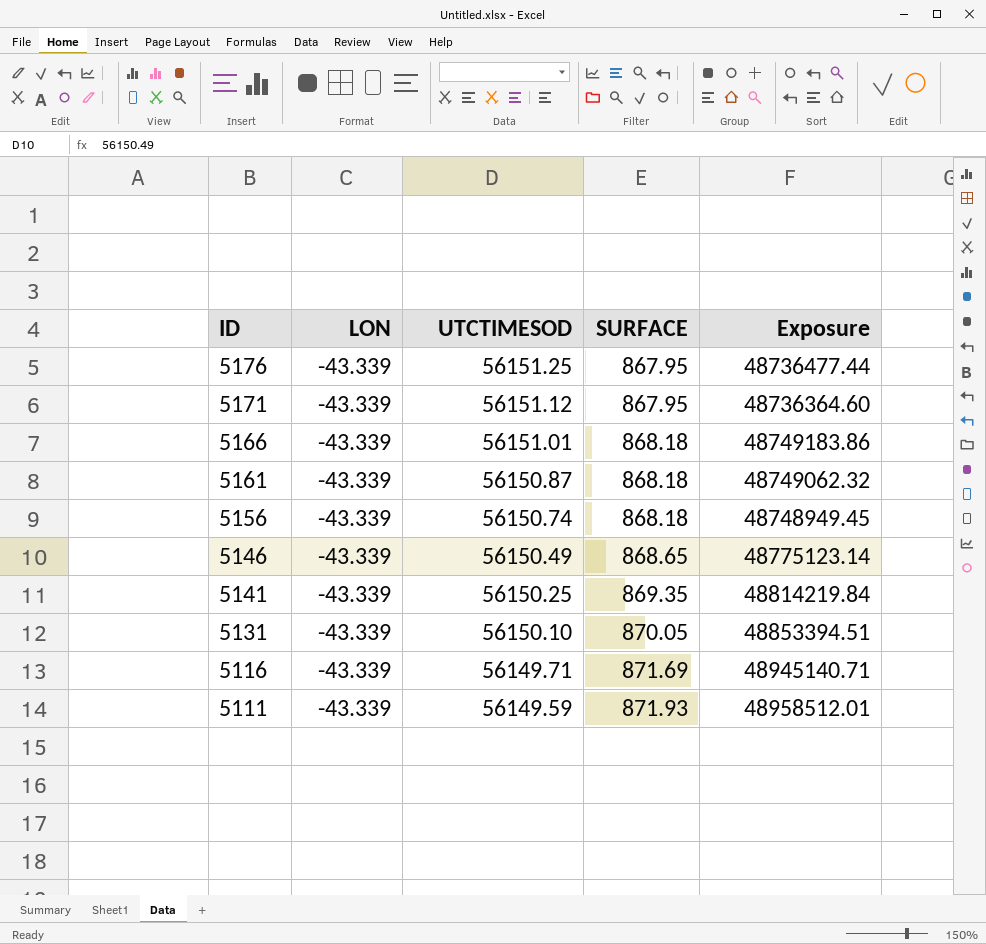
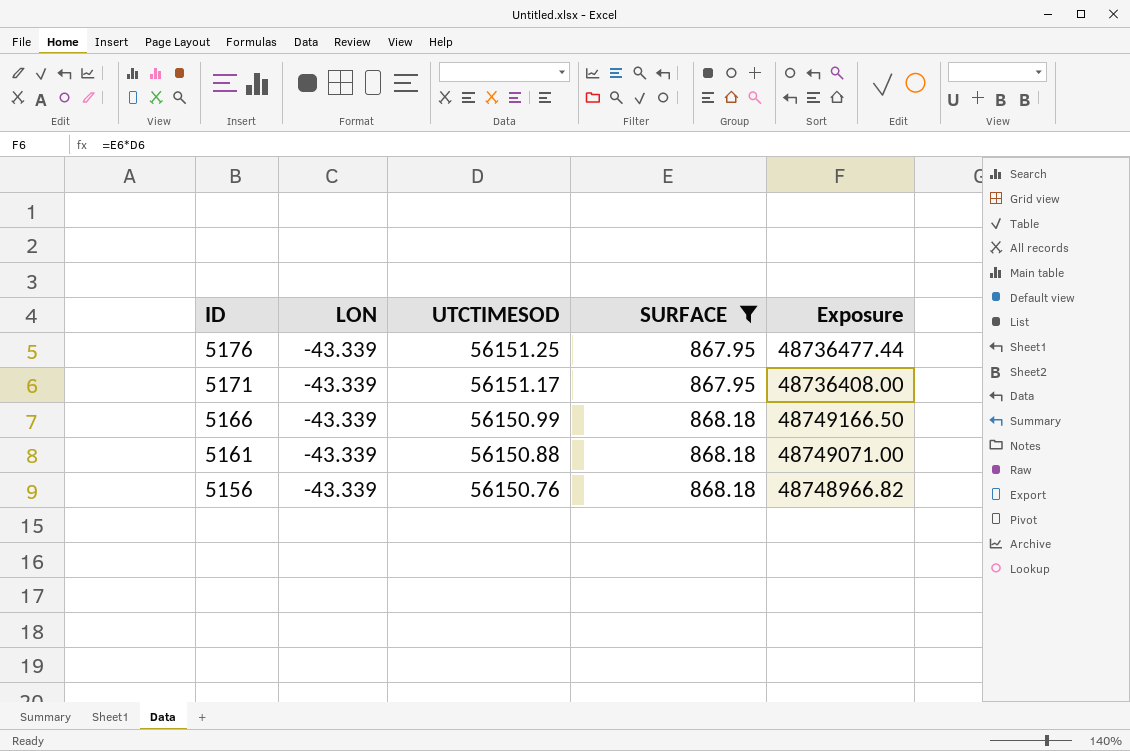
filter: none -> SURFACE <= 868.18
5171 | UTCTIMESOD: 56151.12 -> 56151.17
5171 | Exposure: 48736364.60 -> 48736408.00
5166 | UTCTIMESOD: 56151.01 -> 56150.99
5166 | Exposure: 48749183.86 -> 48749166.50
5161 | UTCTIMESOD: 56150.87 -> 56150.88
5161 | Exposure: 48749062.32 -> 48749071.00
5156 | UTCTIMESOD: 56150.74 -> 56150.76
5156 | Exposure: 48748949.45 -> 48748966.82

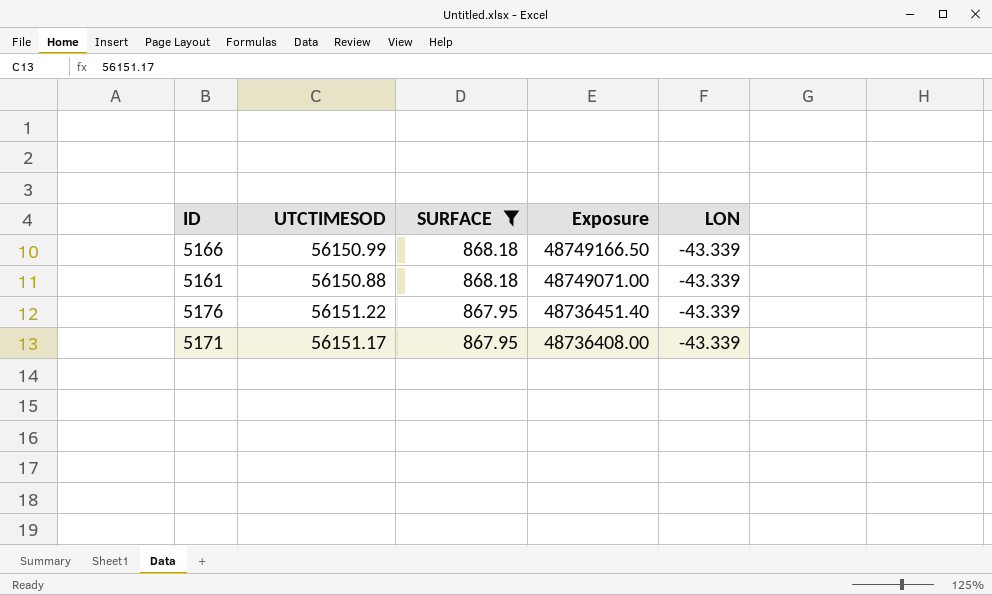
row order: ID descending -> SURFACE descending
column LON | position: 2 -> 5
row 5156: -43.339 | 56150.76 | 868.18 | 48748966.82 -> none
5176 | UTCTIMESOD: 56151.25 -> 56151.22
5176 | Exposure: 48736477.44 -> 48736451.40

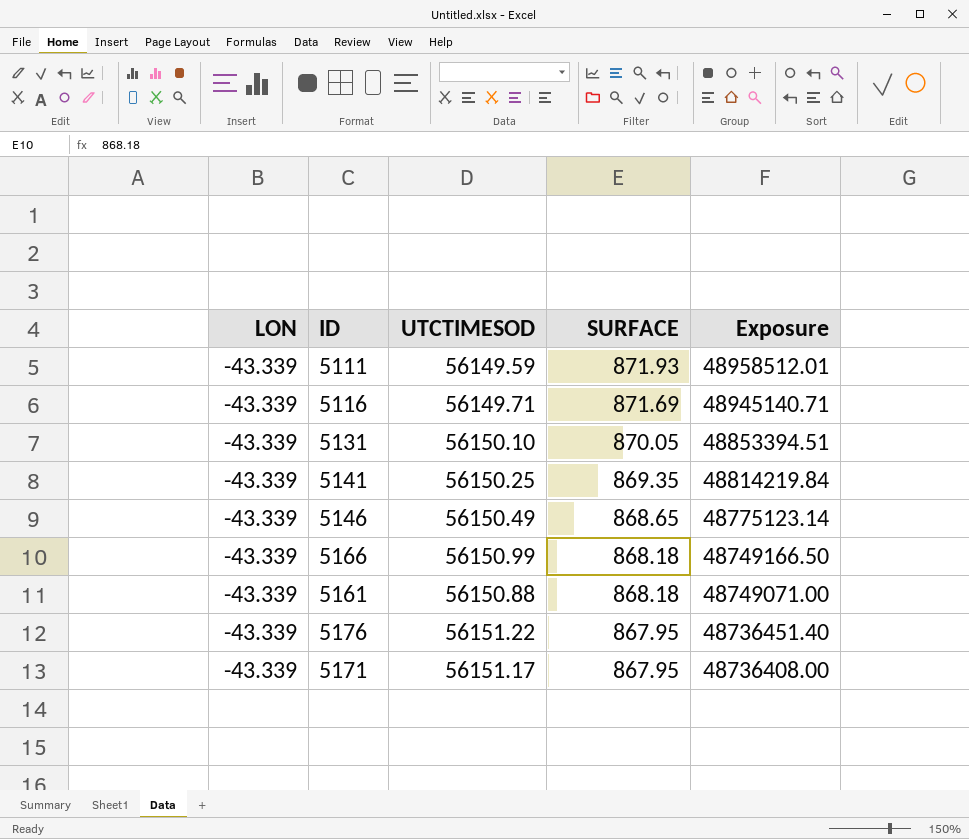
filter: SURFACE <= 868.18 -> none
column LON | position: 5 -> 1

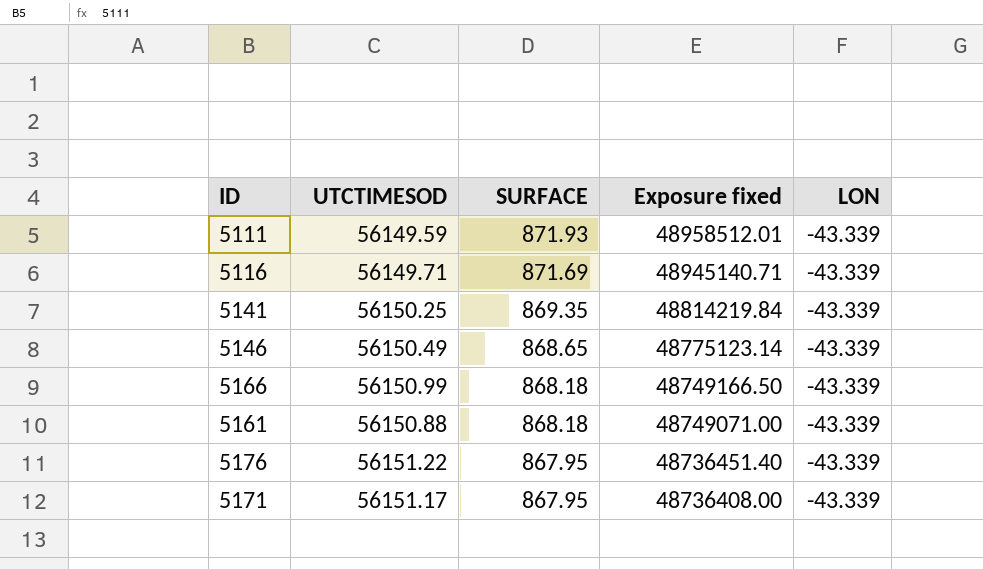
column name: Exposure -> Exposure fixed
column LON | position: 1 -> 5
row 5131: -43.339 | 56150.10 | 870.05 | 48853394.51 -> none

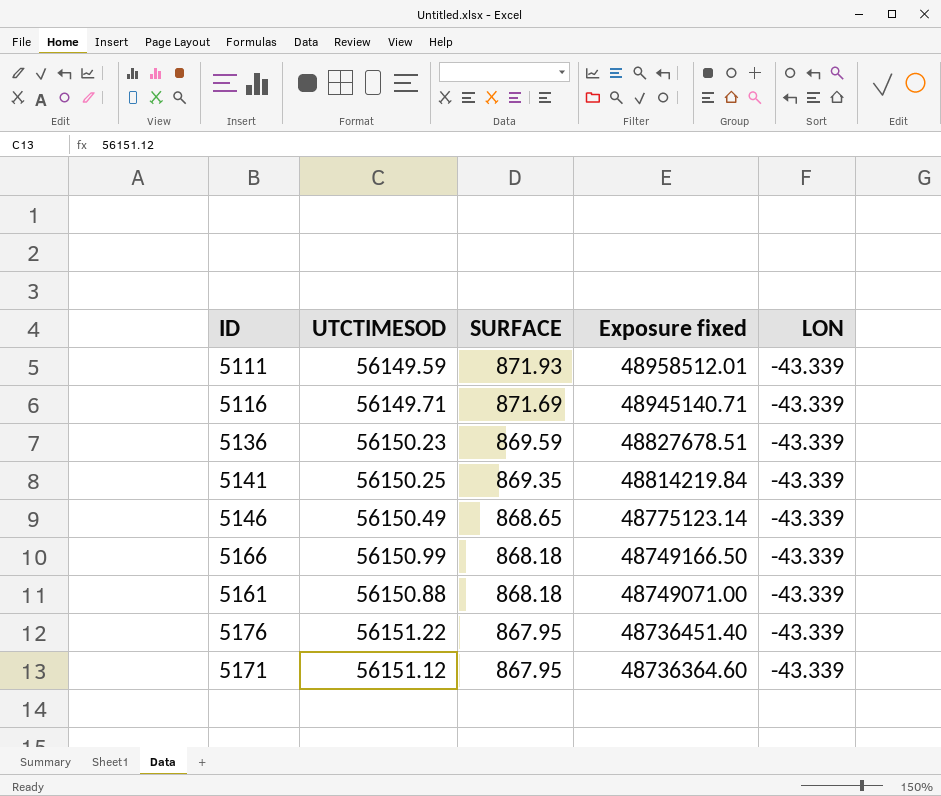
row 5136: none -> 56150.23 | 869.59 | 48827678.51 | -43.339
5171 | UTCTIMESOD: 56151.17 -> 56151.12
5171 | Exposure fixed: 48736408.00 -> 48736364.60

